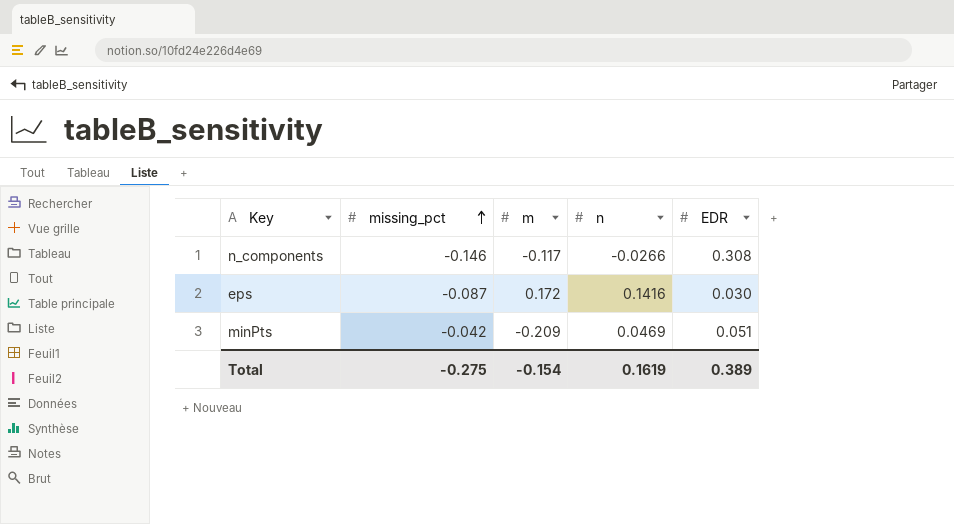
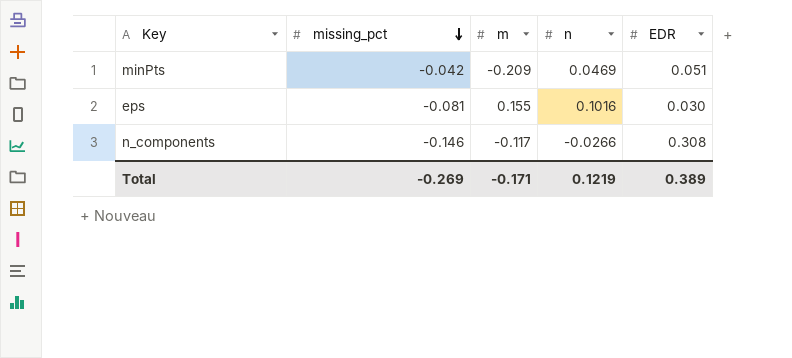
row order: missing_pct ascending -> missing_pct descending
eps | missing_pct: -0.087 -> -0.081
eps | m: 0.172 -> 0.155
eps | n: 0.1416 -> 0.1016
Total | missing_pct: -0.275 -> -0.269
Total | m: -0.154 -> -0.171
Total | n: 0.1619 -> 0.1219

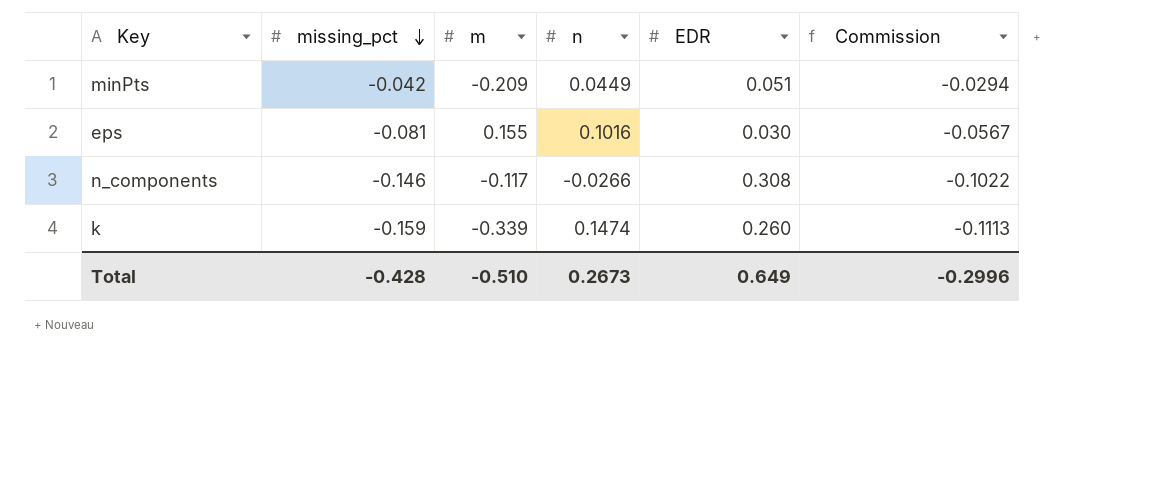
column Commission | formula: none -> [missing_pct] * 0.7
minPts | n: 0.0469 -> 0.0449
row k: none -> -0.159 | -0.339 | 0.1474 | 0.260 | -0.1113
Total | missing_pct: -0.269 -> -0.428
Total | m: -0.171 -> -0.510
Total | n: 0.1219 -> 0.2673
Total | EDR: 0.389 -> 0.649

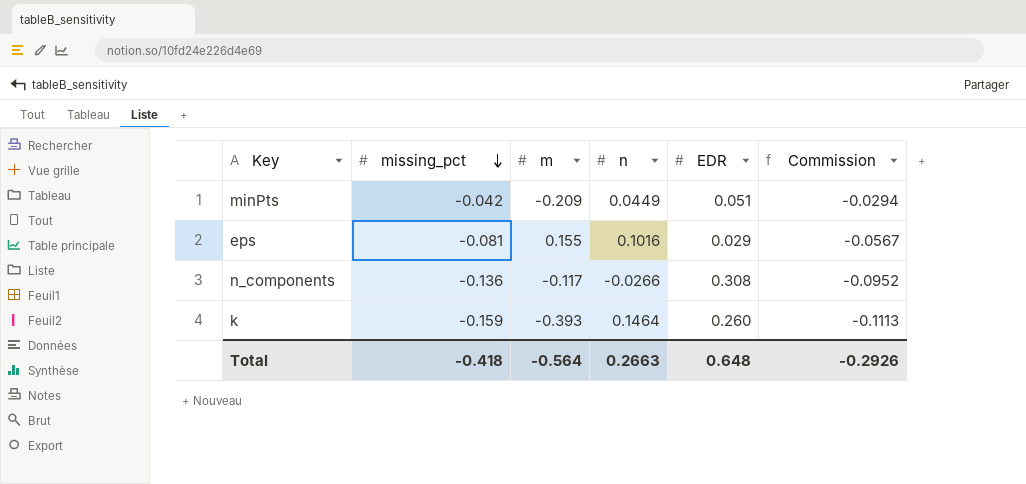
eps | EDR: 0.030 -> 0.029
n_components | missing_pct: -0.146 -> -0.136
n_components | Commission: -0.1022 -> -0.0952
k | m: -0.339 -> -0.393
k | n: 0.1474 -> 0.1464
Total | missing_pct: -0.428 -> -0.418
Total | m: -0.510 -> -0.564
Total | n: 0.2673 -> 0.2663
Total | EDR: 0.649 -> 0.648
Total | Commission: -0.2996 -> -0.2926

